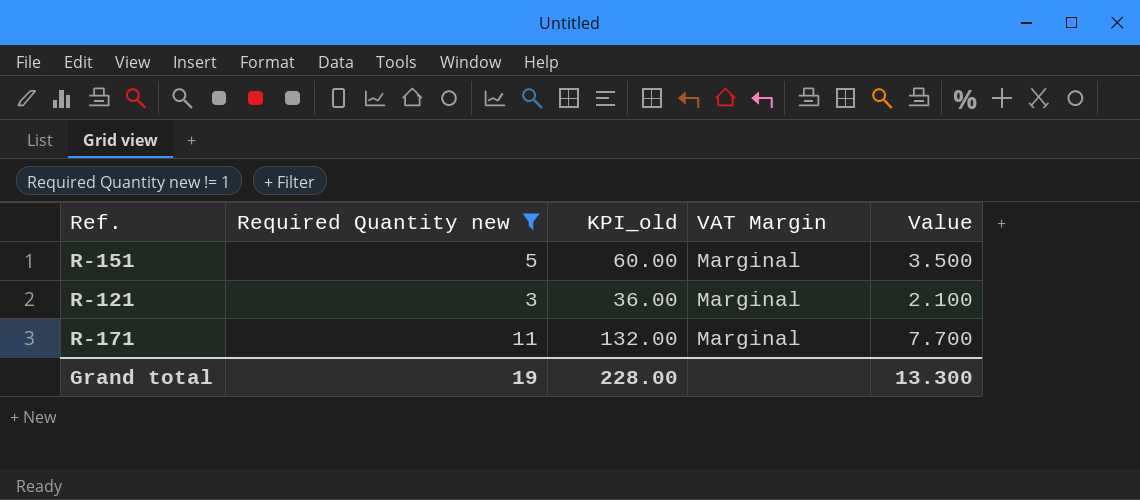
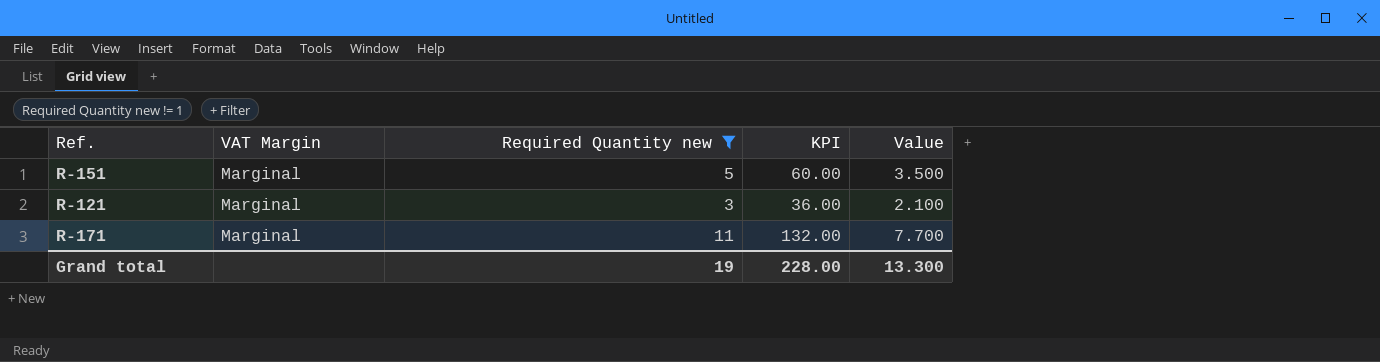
column VAT Margin | position: 4 -> 2
column name: KPI_old -> KPI

